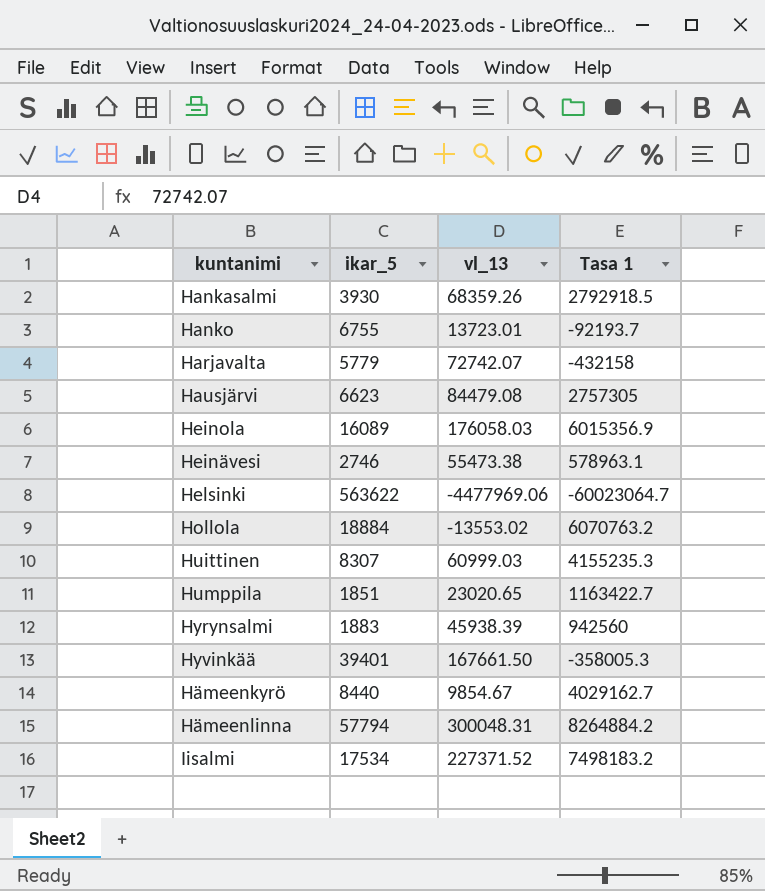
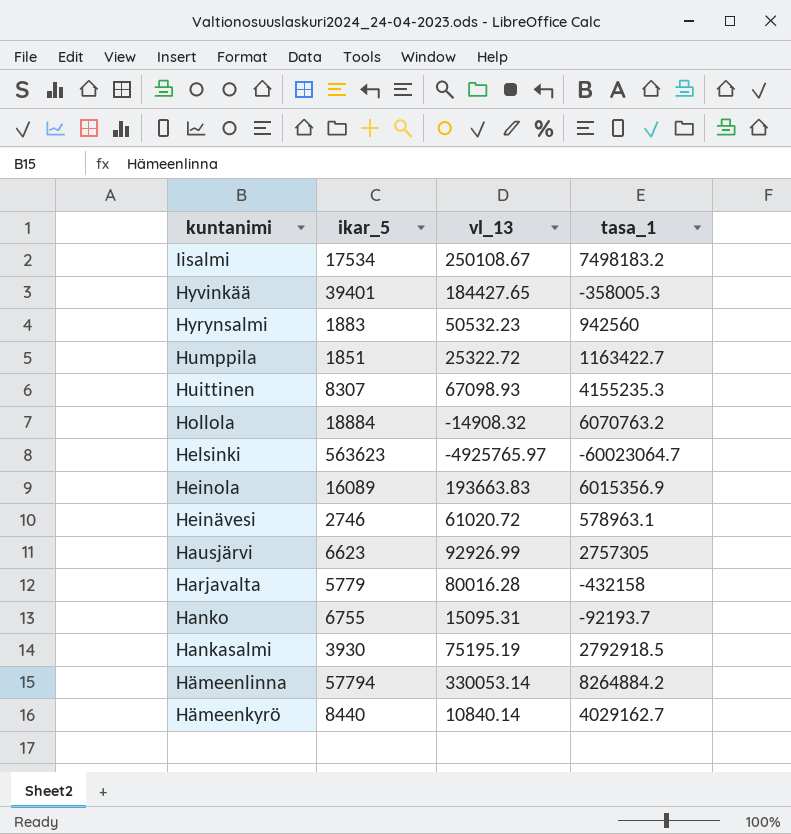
row order: none -> kuntanimi descending
column name: Tasa 1 -> tasa_1
Iisalmi | vl_13: 227371.52 -> 250108.67
Hyvinkää | vl_13: 167661.50 -> 184427.65
Hyrynsalmi | vl_13: 45938.39 -> 50532.23
Humppila | vl_13: 23020.65 -> 25322.72
Huittinen | vl_13: 60999.03 -> 67098.93
Hollola | vl_13: -13553.02 -> -14908.32
Helsinki | ikar_5: 563622 -> 563623
Helsinki | vl_13: -4477969.06 -> -4925765.97
Heinola | vl_13: 176058.03 -> 193663.83
Heinävesi | vl_13: 55473.38 -> 61020.72
Hausjärvi | vl_13: 84479.08 -> 92926.99
Harjavalta | vl_13: 72742.07 -> 80016.28
Hanko | vl_13: 13723.01 -> 15095.31
Hankasalmi | vl_13: 68359.26 -> 75195.19
Hämeenlinna | vl_13: 300048.31 -> 330053.14
Hämeenkyrö | vl_13: 9854.67 -> 10840.14

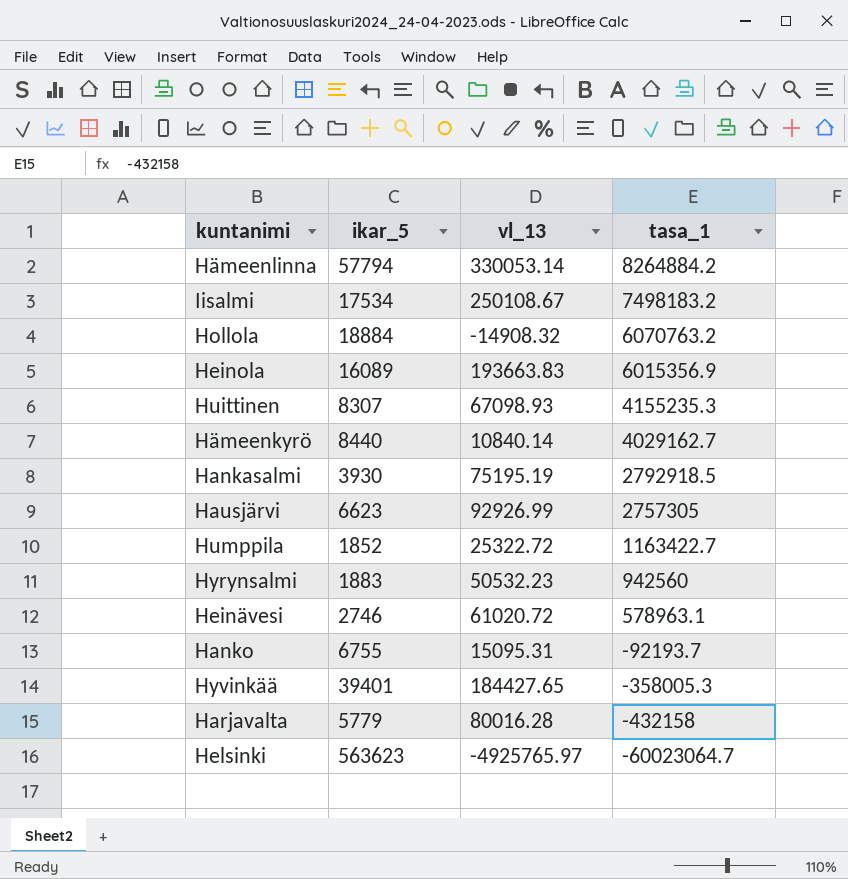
row order: kuntanimi descending -> tasa_1 descending
Humppila | ikar_5: 1851 -> 1852

